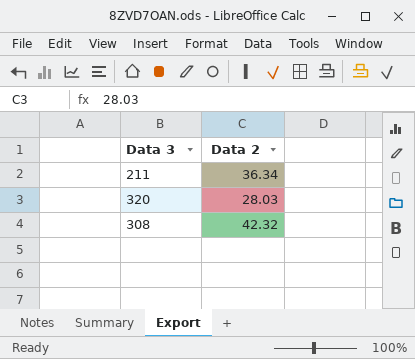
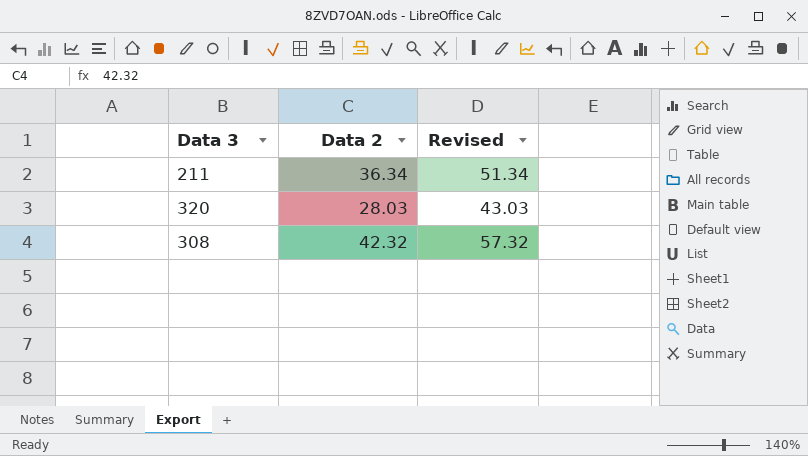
column Revised | formula: none -> [Data 2] + 15

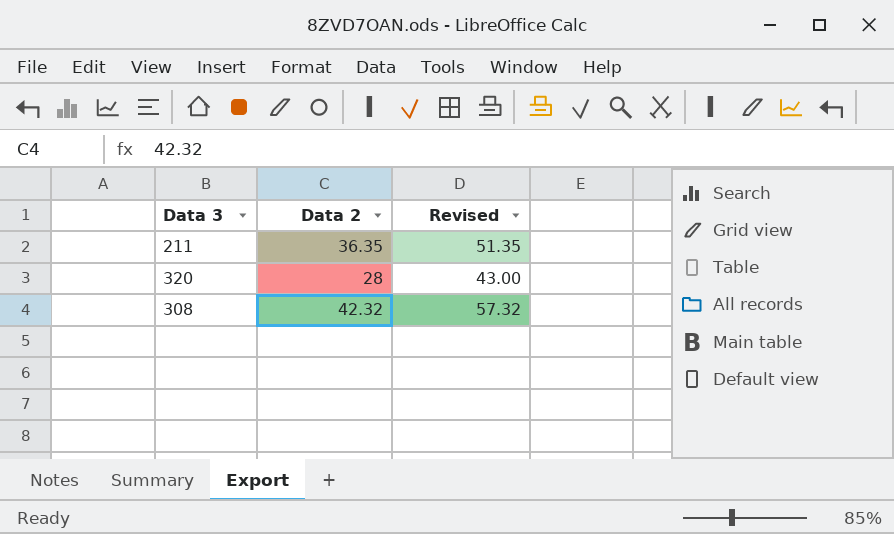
211 | Data 2: 36.34 -> 36.35
211 | Revised: 51.34 -> 51.35
320 | Data 2: 28.03 -> 28
320 | Revised: 43.03 -> 43.00

